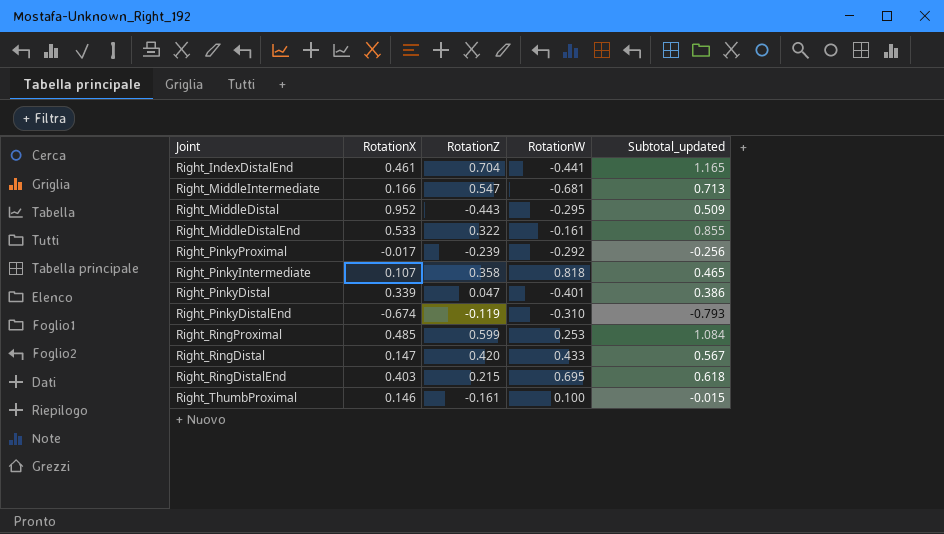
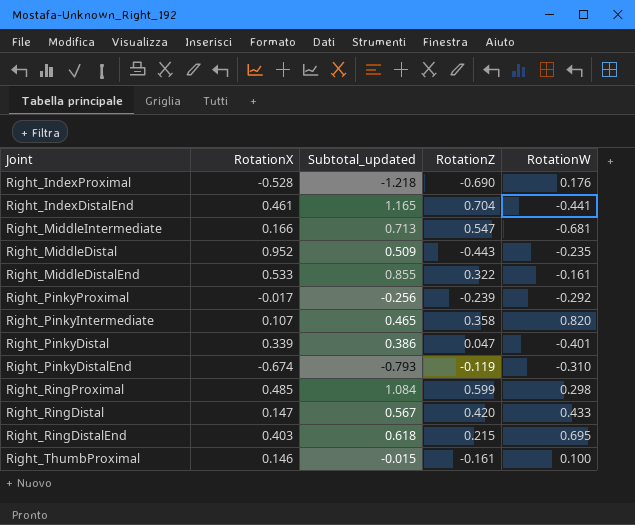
column Subtotal_updated | position: 5 -> 3
row Right_IndexProximal: none -> -0.528 | -1.218 | -0.690 | 0.176
Right_MiddleDistal | RotationW: -0.295 -> -0.235
Right_PinkyIntermediate | RotationW: 0.818 -> 0.820
Right_RingProximal | RotationW: 0.253 -> 0.298

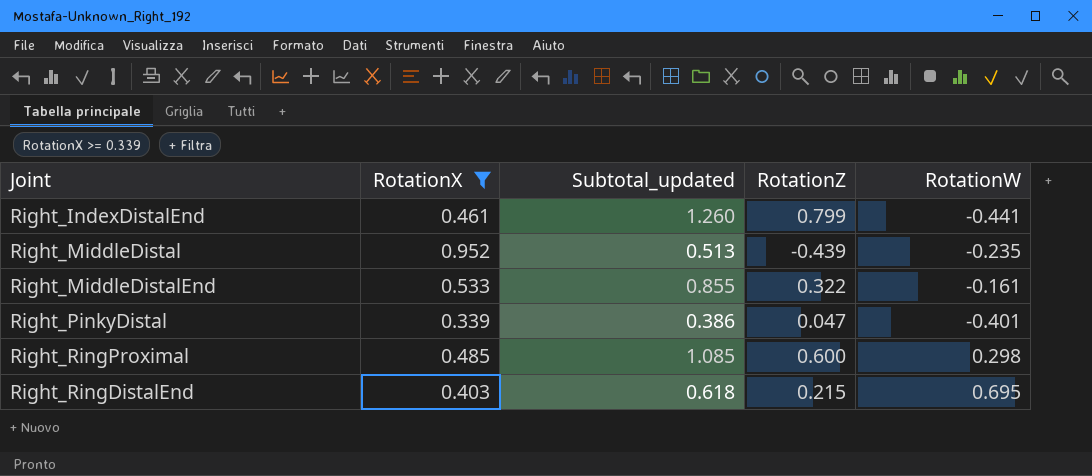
filter: none -> RotationX >= 0.339
Right_IndexDistalEnd | Subtotal_updated: 1.165 -> 1.260
Right_IndexDistalEnd | RotationZ: 0.704 -> 0.799
Right_MiddleDistal | Subtotal_updated: 0.509 -> 0.513
Right_MiddleDistal | RotationZ: -0.443 -> -0.439
Right_RingProximal | Subtotal_updated: 1.084 -> 1.085
Right_RingProximal | RotationZ: 0.599 -> 0.600

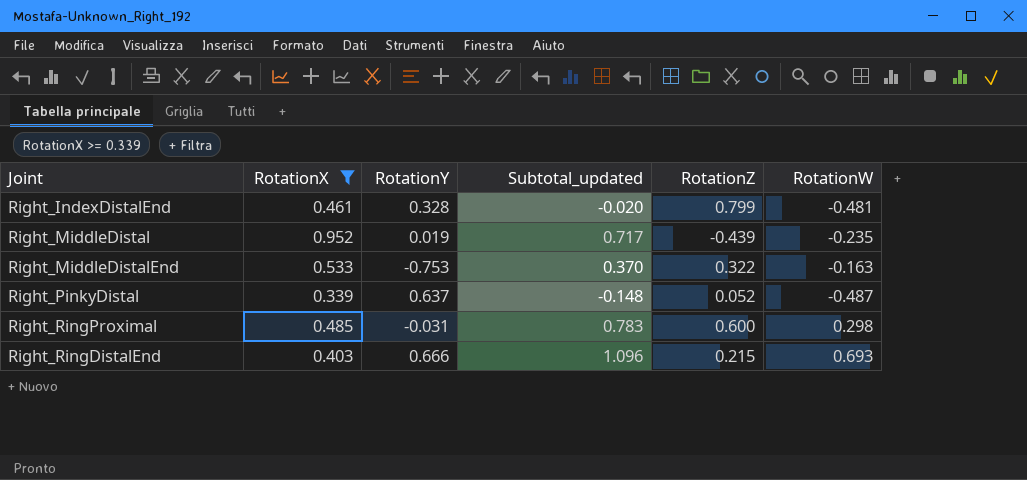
column RotationY | position: none -> 3
column Subtotal_updated | formula: [RotationX] + [RotationZ] -> [RotationX] + [RotationW]
Right_IndexDistalEnd | RotationW: -0.441 -> -0.481
Right_MiddleDistalEnd | RotationW: -0.161 -> -0.163
Right_PinkyDistal | RotationZ: 0.047 -> 0.052
Right_PinkyDistal | RotationW: -0.401 -> -0.487
Right_RingDistalEnd | RotationW: 0.695 -> 0.693

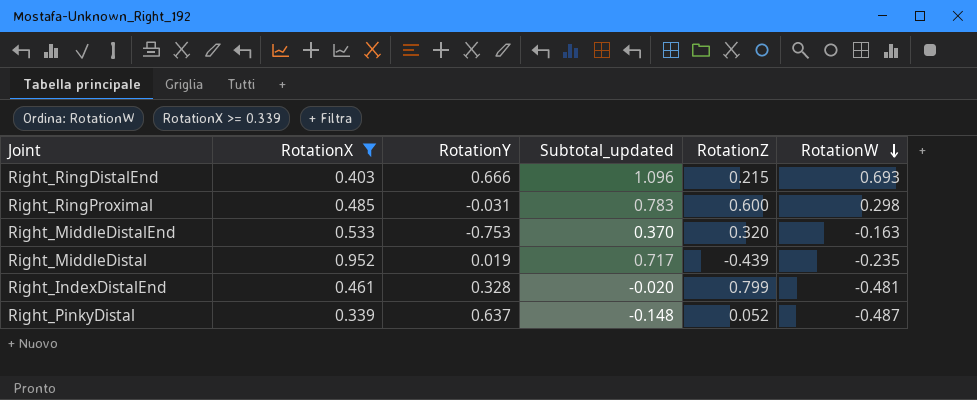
row order: none -> RotationW descending
Right_MiddleDistalEnd | RotationZ: 0.322 -> 0.320

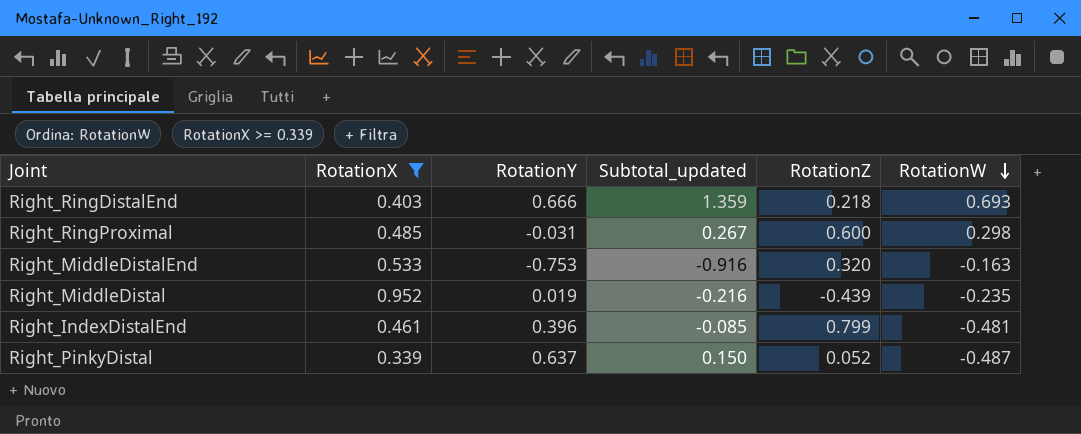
column Subtotal_updated | formula: [RotationX] + [RotationW] -> [RotationY] + [RotationW]
Right_RingDistalEnd | RotationZ: 0.215 -> 0.218
Right_IndexDistalEnd | RotationY: 0.328 -> 0.396

